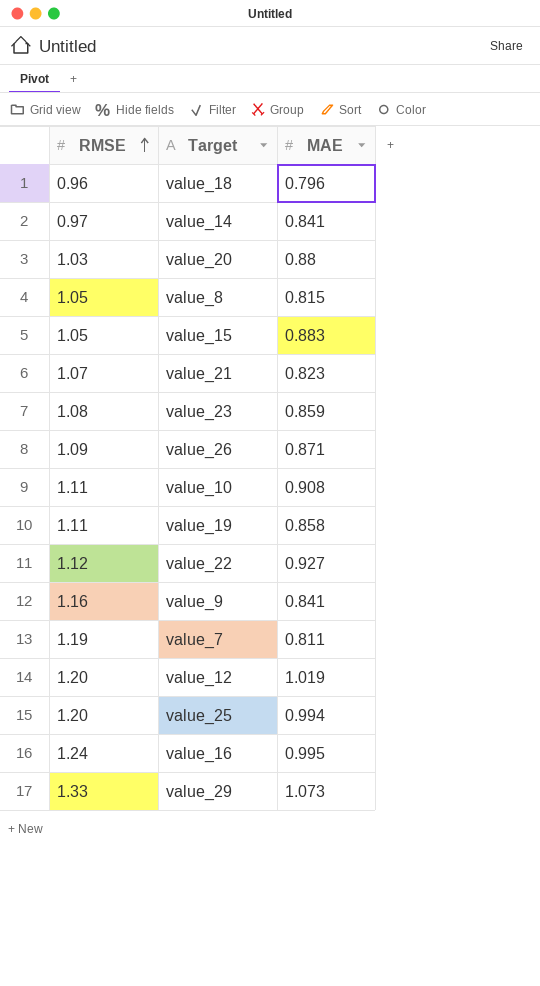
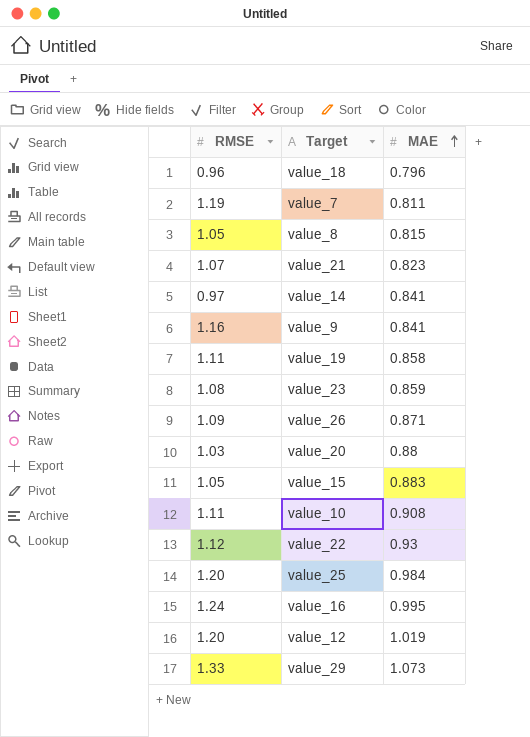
row order: RMSE ascending -> MAE ascending
value_22 | MAE: 0.927 -> 0.93
value_25 | MAE: 0.994 -> 0.984

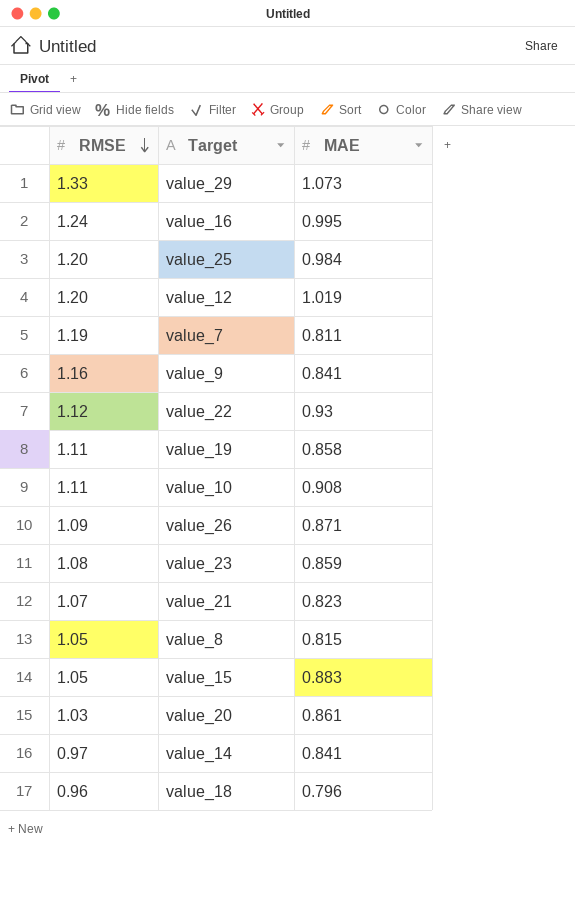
row order: MAE ascending -> RMSE descending
value_20 | MAE: 0.88 -> 0.861

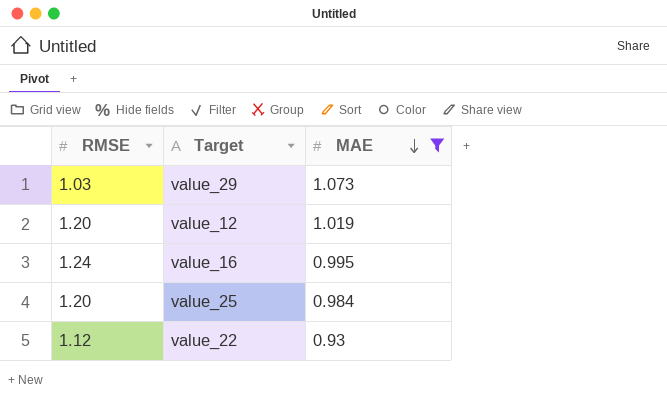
filter: none -> MAE >= 0.93
row order: RMSE descending -> MAE descending
value_29 | RMSE: 1.33 -> 1.03

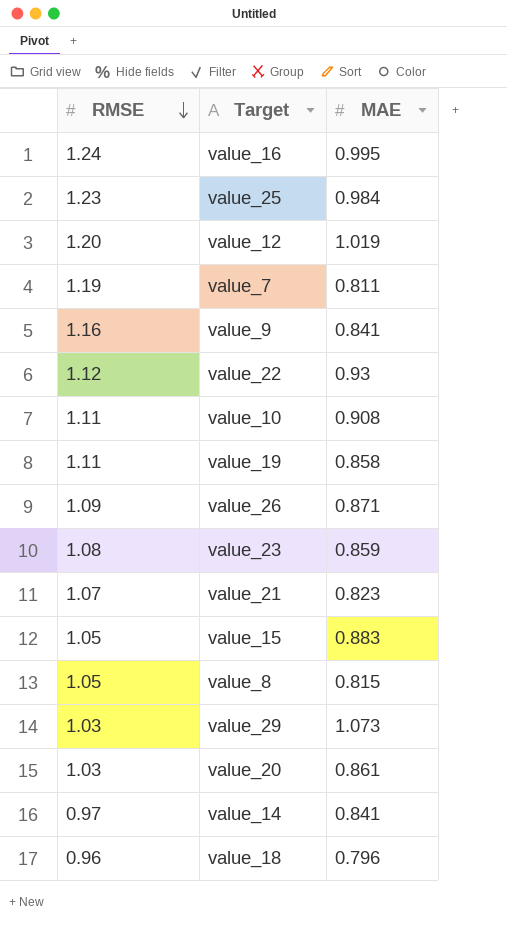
filter: MAE >= 0.93 -> none
row order: MAE descending -> RMSE descending
value_25 | RMSE: 1.20 -> 1.23

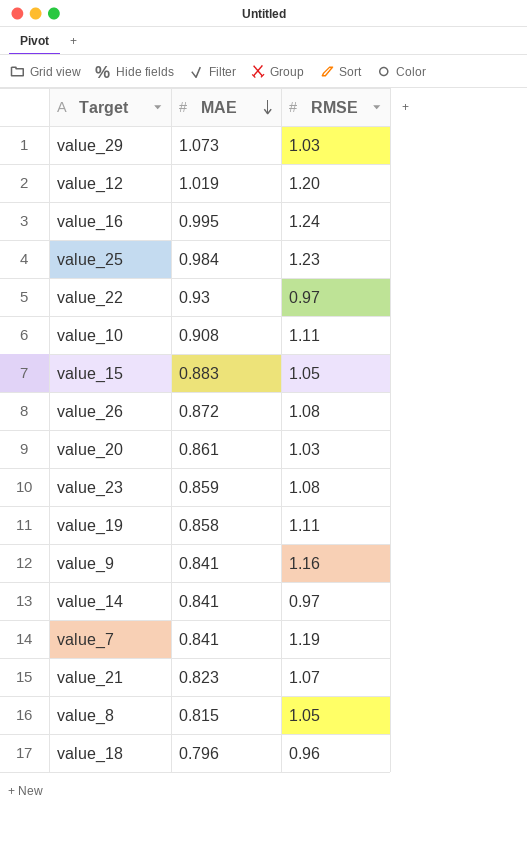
row order: RMSE descending -> MAE descending
column RMSE | position: 1 -> 3
value_22 | RMSE: 1.12 -> 0.97
value_26 | MAE: 0.871 -> 0.872
value_26 | RMSE: 1.09 -> 1.08
value_7 | MAE: 0.811 -> 0.841

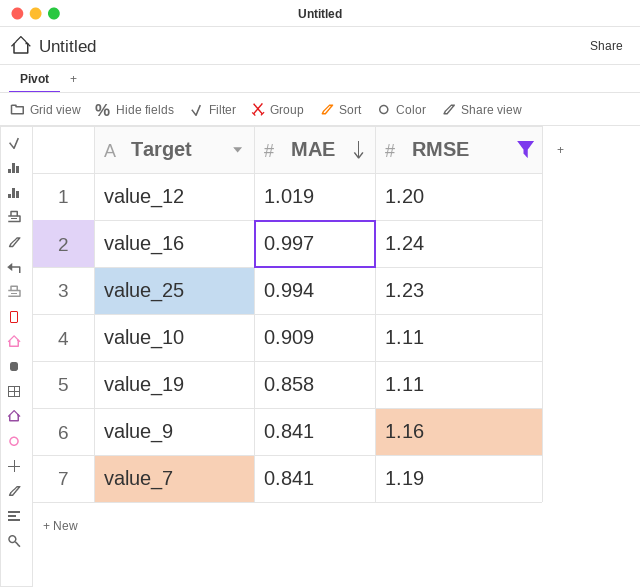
filter: none -> RMSE >= 1.11
value_16 | MAE: 0.995 -> 0.997
value_25 | MAE: 0.984 -> 0.994
value_10 | MAE: 0.908 -> 0.909

